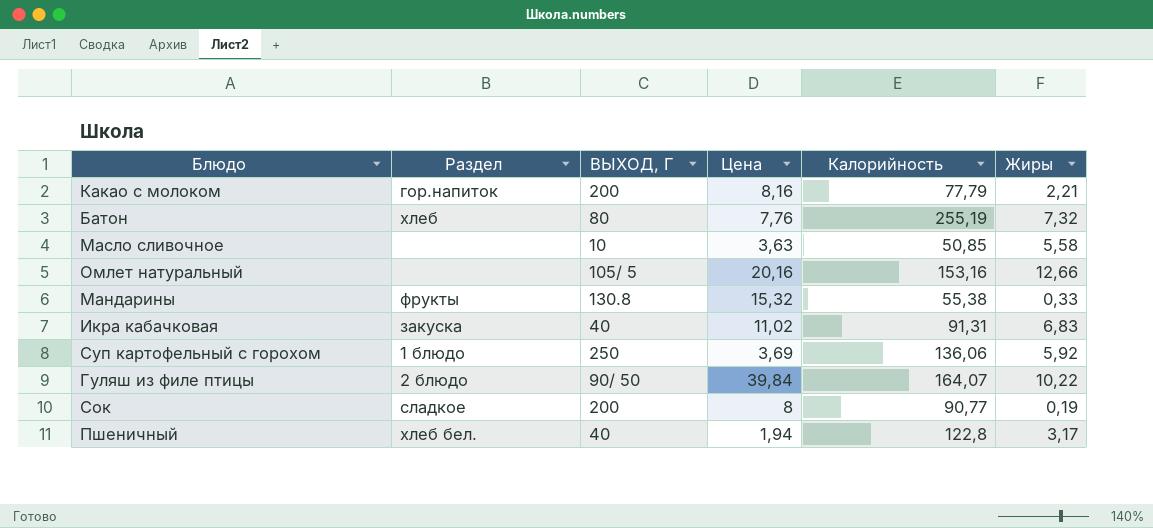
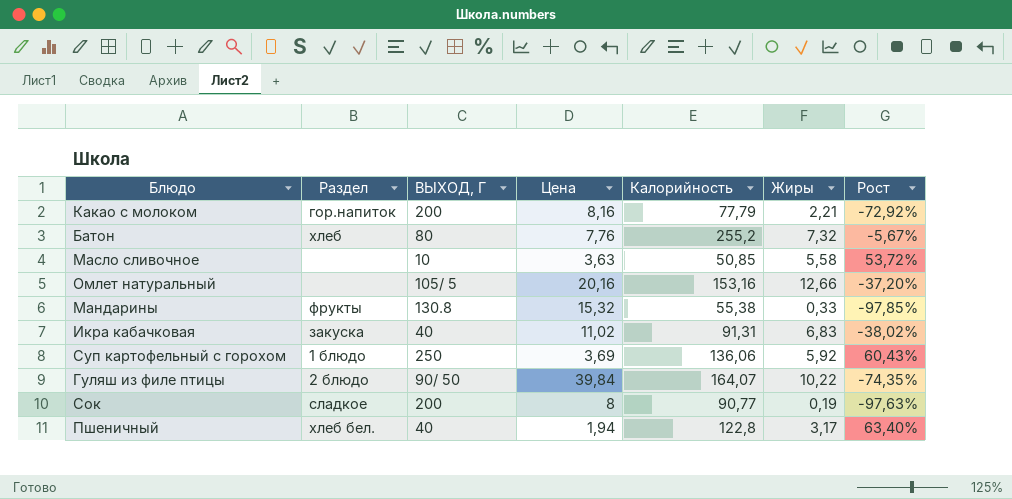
column Рост | formula: none -> ([Жиры] - [Цена]) / [Цена]
Батон | Калорийность: 255,19 -> 255,2

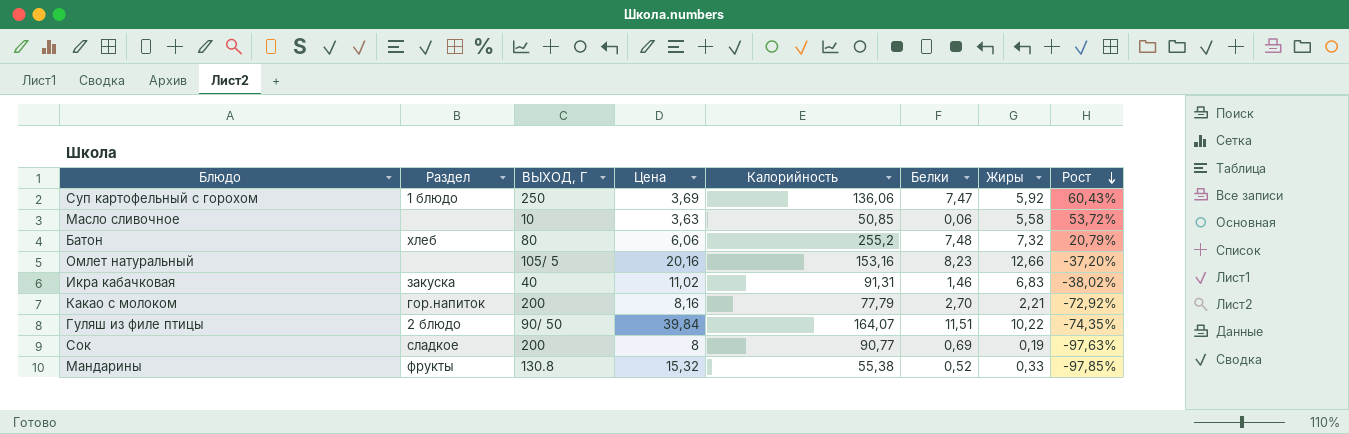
row order: none -> Рост descending
column Белки | position: none -> 6
row Пшеничный: хлеб бел. | 40 | 1,94 | 122,8 | 3,17 | 63,40% -> none
Батон | Цена: 7,76 -> 6,06
Батон | Рост: -5,67% -> 20,79%

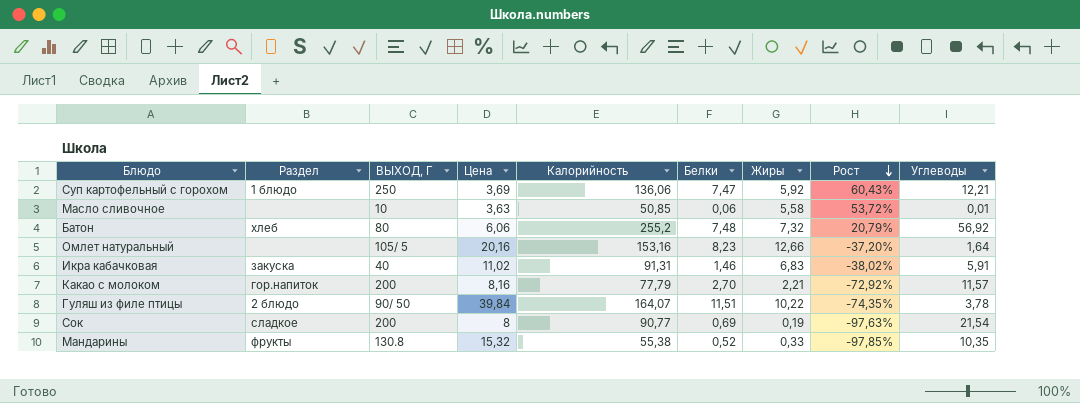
column Углеводы | position: none -> 9

